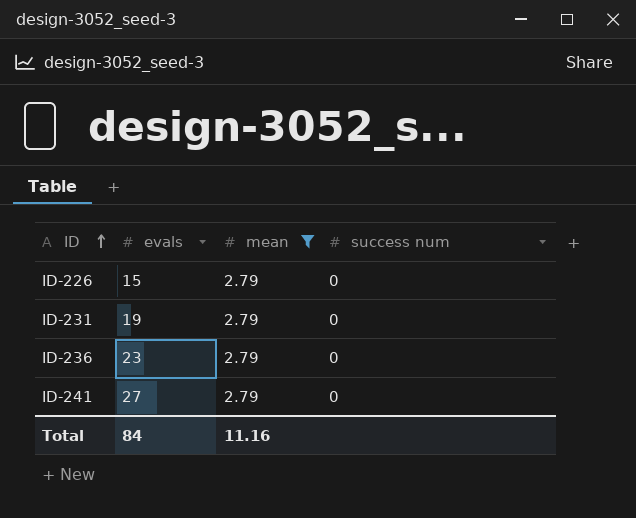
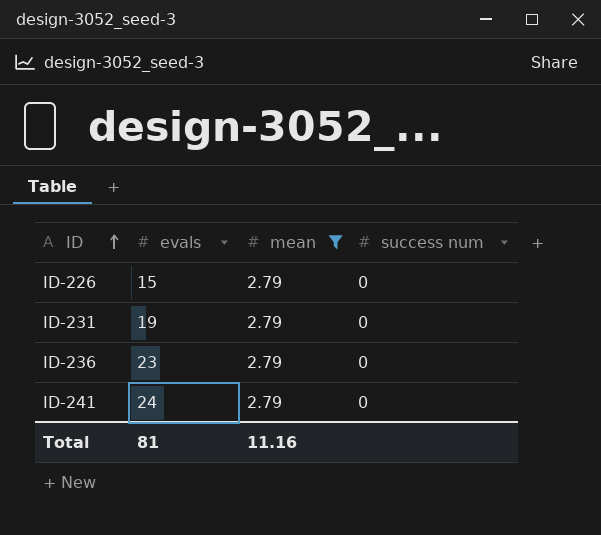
ID-241 | evals: 27 -> 24
Total | evals: 84 -> 81

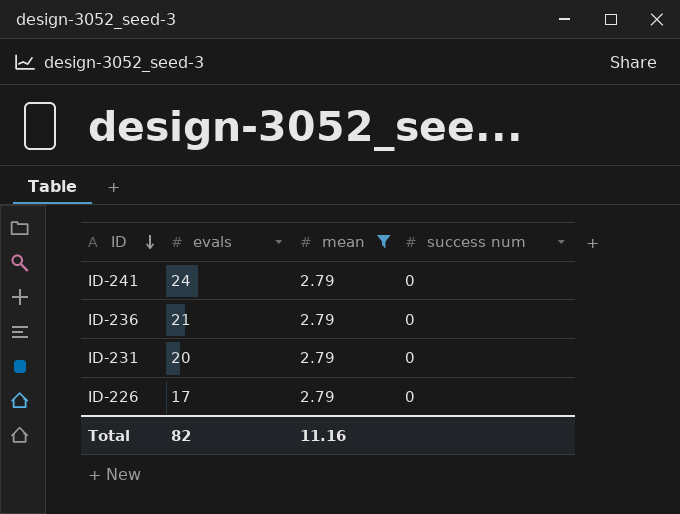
row order: ID ascending -> ID descending
ID-236 | evals: 23 -> 21
ID-231 | evals: 19 -> 20
ID-226 | evals: 15 -> 17
Total | evals: 81 -> 82

